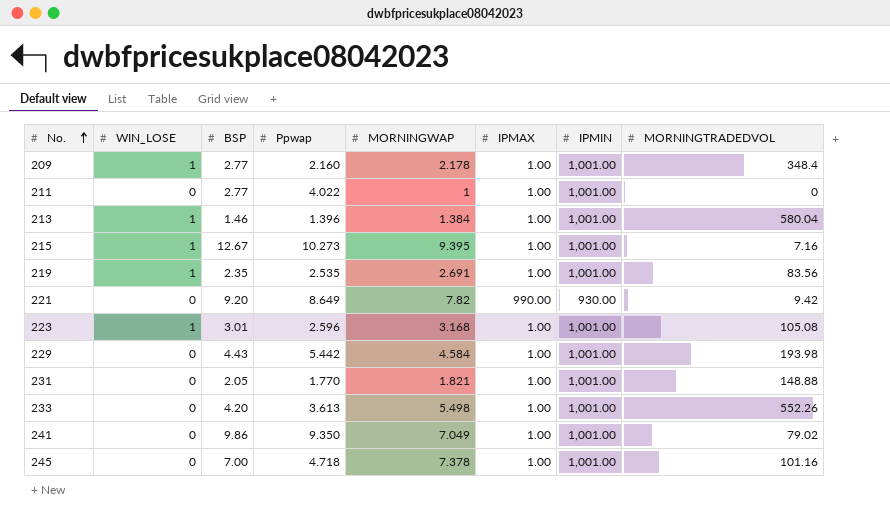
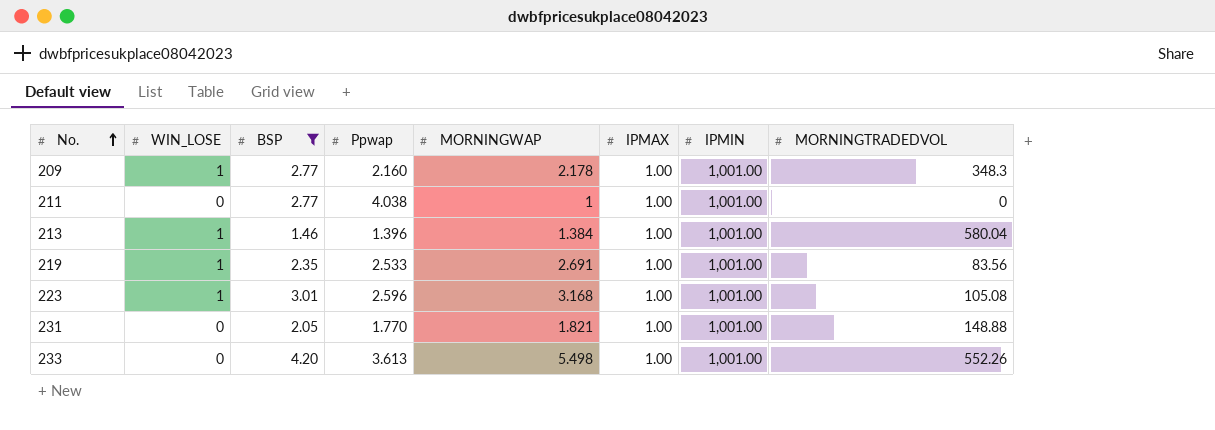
filter: none -> BSP <= 4.20
209 | MORNINGTRADEDVOL: 348.4 -> 348.3
211 | Ppwap: 4.022 -> 4.038
219 | Ppwap: 2.535 -> 2.533

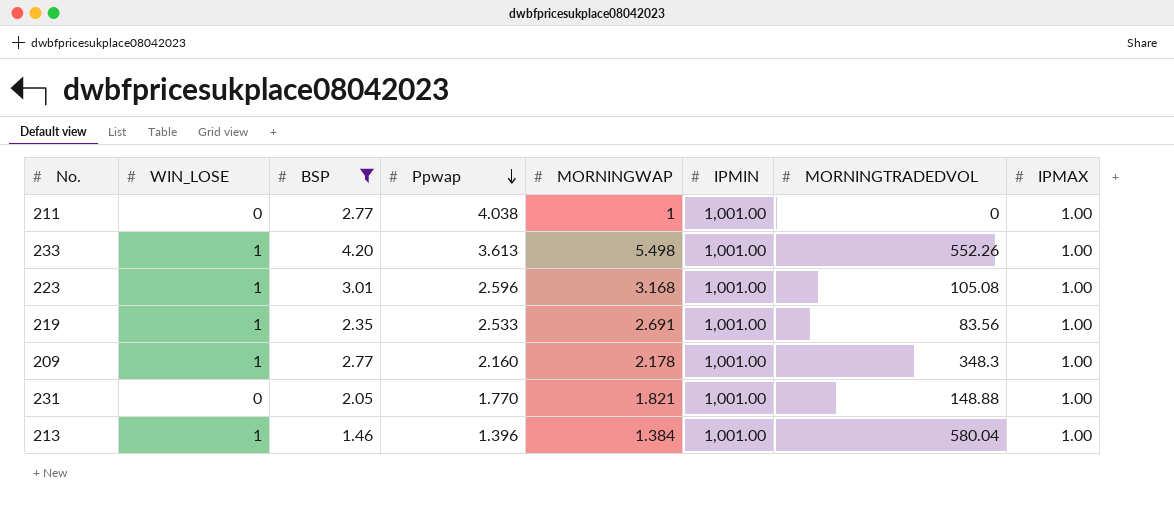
row order: No. ascending -> Ppwap descending
column IPMAX | position: 6 -> 8
233 | WIN_LOSE: 0 -> 1

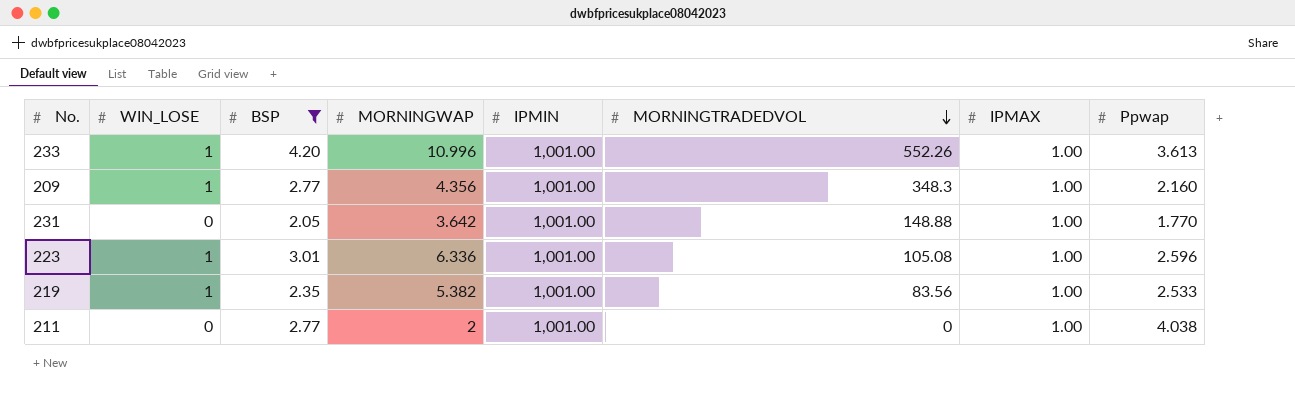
row order: Ppwap descending -> MORNINGTRADEDVOL descending
column Ppwap | position: 4 -> 8
row 213: 1 | 1.46 | 1.396 | 1.384 | 1,001.00 | 580.04 | 1.00 -> none
233 | MORNINGWAP: 5.498 -> 10.996
209 | MORNINGWAP: 2.178 -> 4.356
231 | MORNINGWAP: 1.821 -> 3.642
223 | MORNINGWAP: 3.168 -> 6.336
219 | MORNINGWAP: 2.691 -> 5.382
211 | MORNINGWAP: 1 -> 2

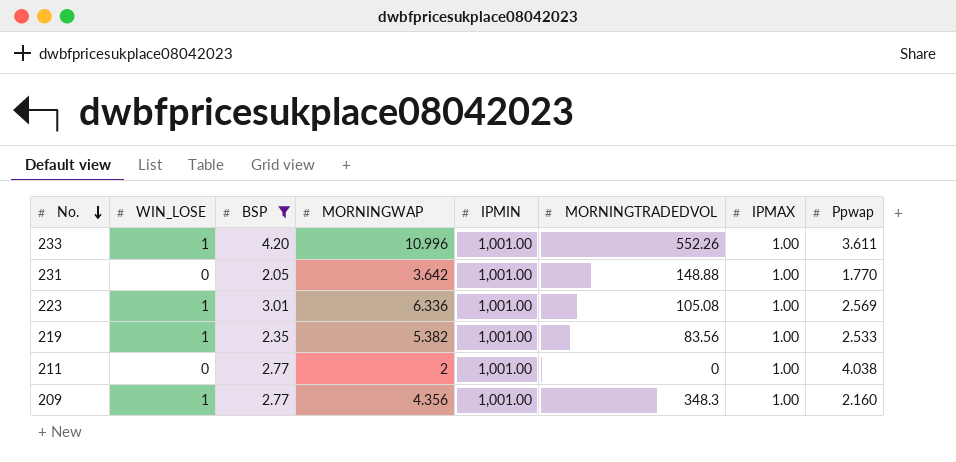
row order: MORNINGTRADEDVOL descending -> No. descending
233 | Ppwap: 3.613 -> 3.611
223 | Ppwap: 2.596 -> 2.569

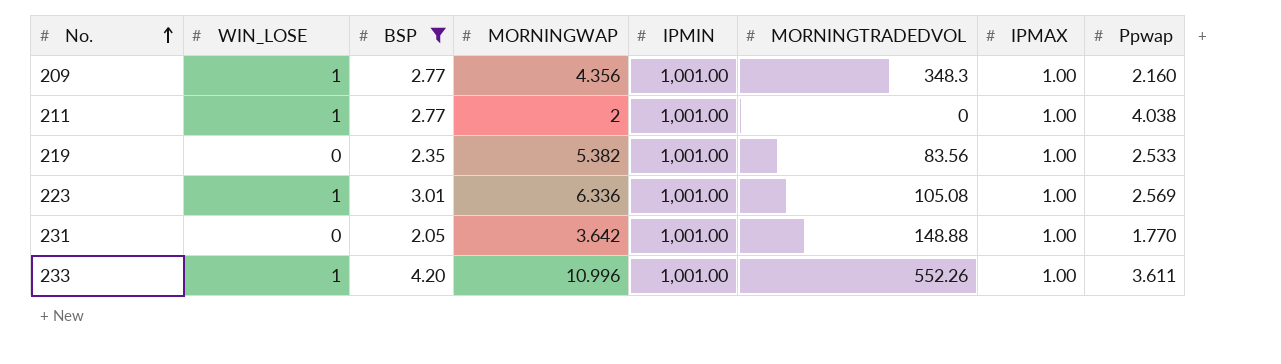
row order: No. descending -> No. ascending
211 | WIN_LOSE: 0 -> 1
219 | WIN_LOSE: 1 -> 0

